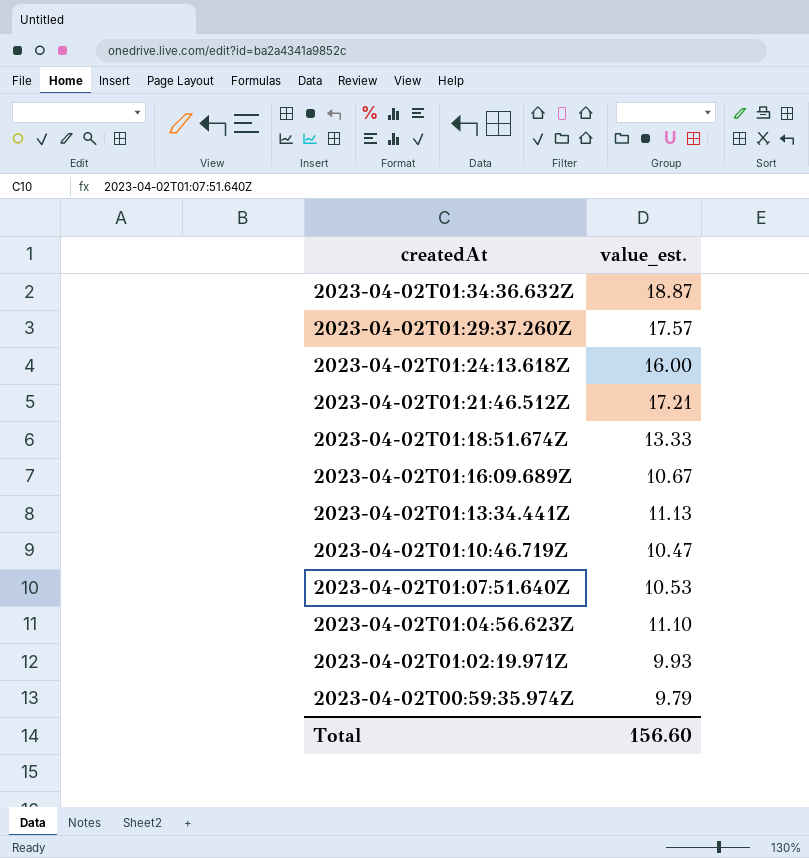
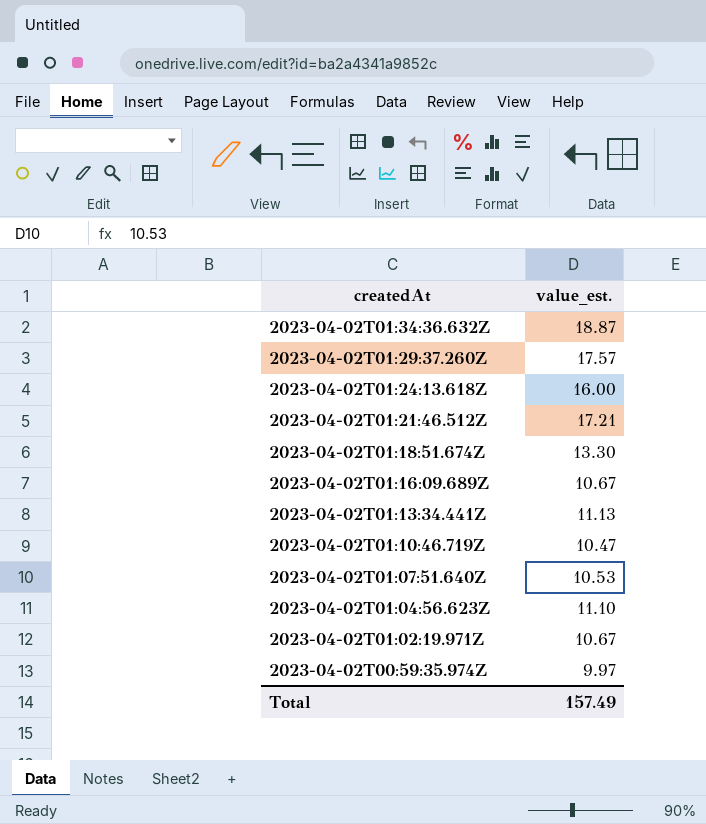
2023-04-02T01:18:51.674Z | value_est.: 13.33 -> 13.30
2023-04-02T01:02:19.971Z | value_est.: 9.93 -> 10.67
2023-04-02T00:59:35.974Z | value_est.: 9.79 -> 9.97
Total | value_est.: 156.60 -> 157.49

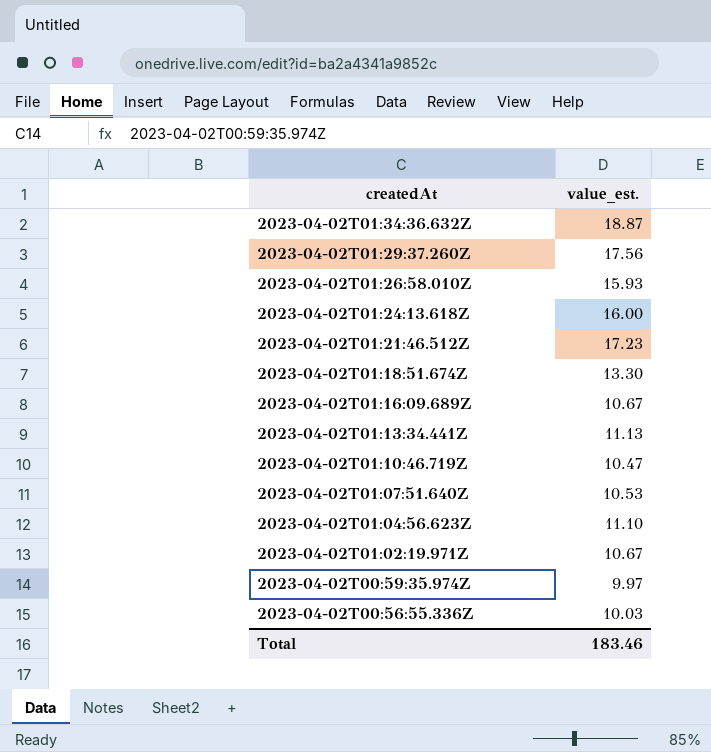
2023-04-02T01:29:37.260Z | value_est.: 17.57 -> 17.56
row 2023-04-02T01:26:58.010Z: none -> 15.93
2023-04-02T01:21:46.512Z | value_est.: 17.21 -> 17.23
row 2023-04-02T00:56:55.336Z: none -> 10.03
Total | value_est.: 157.49 -> 183.46

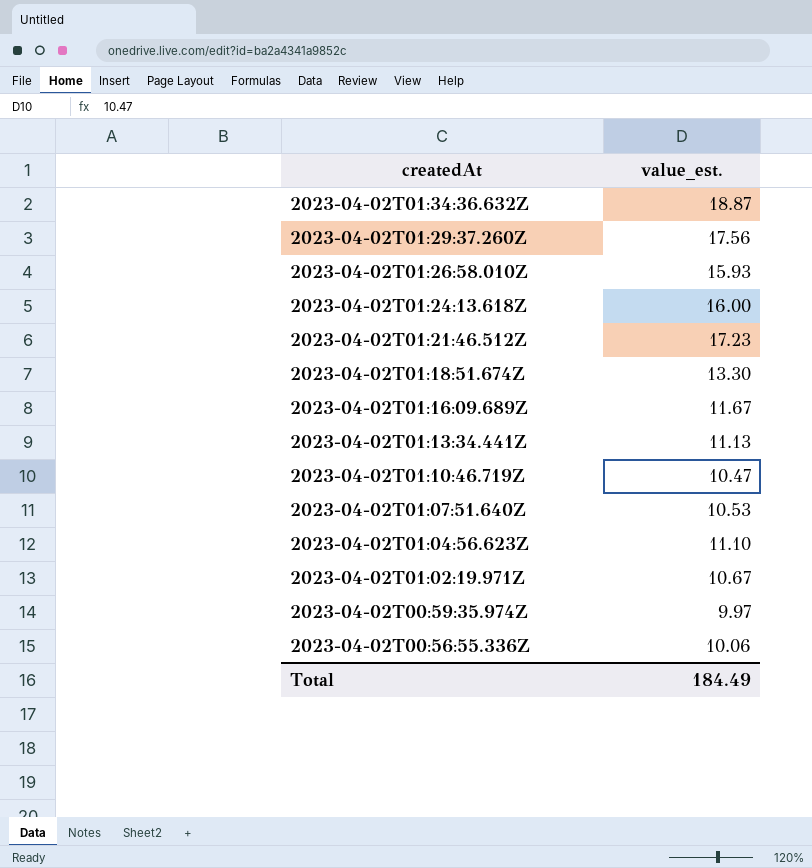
2023-04-02T01:16:09.689Z | value_est.: 10.67 -> 11.67
2023-04-02T00:56:55.336Z | value_est.: 10.03 -> 10.06
Total | value_est.: 183.46 -> 184.49

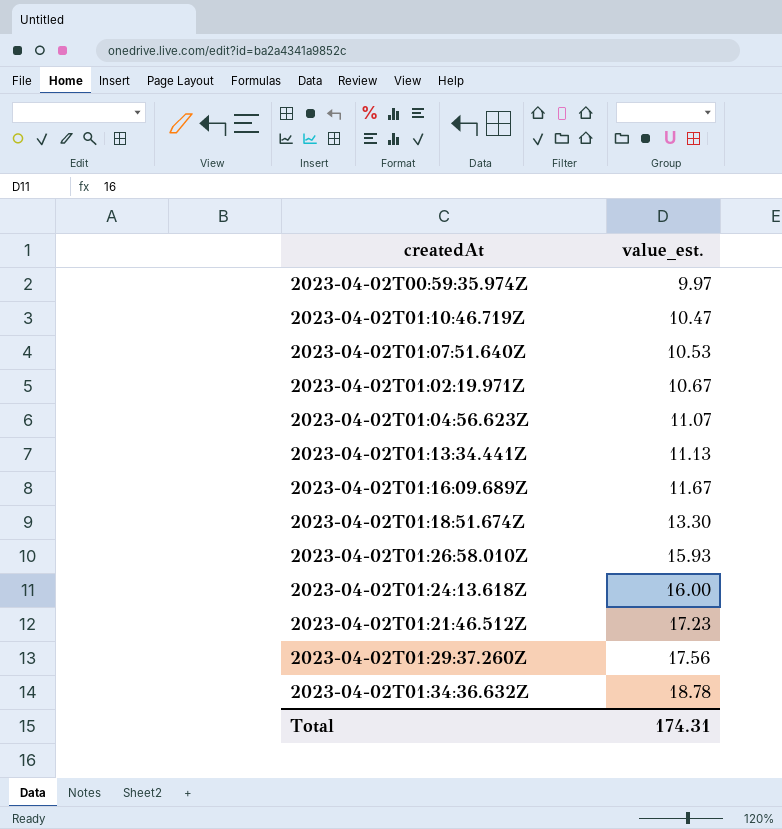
row order: createdAt descending -> value_est. ascending
row 2023-04-02T00:56:55.336Z: 10.06 -> none
2023-04-02T01:04:56.623Z | value_est.: 11.10 -> 11.07
2023-04-02T01:34:36.632Z | value_est.: 18.87 -> 18.78
Total | value_est.: 184.49 -> 174.31

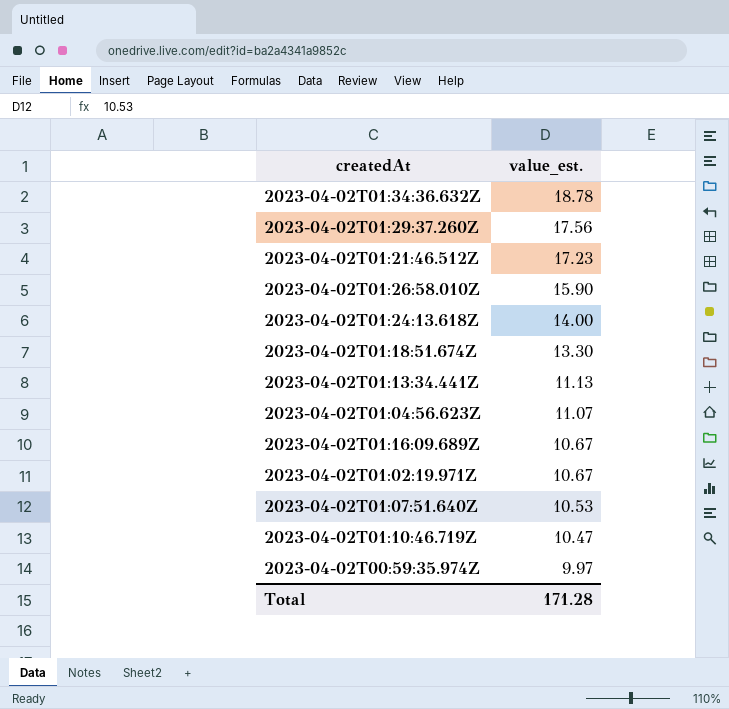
row order: value_est. ascending -> value_est. descending
2023-04-02T01:26:58.010Z | value_est.: 15.93 -> 15.90
2023-04-02T01:24:13.618Z | value_est.: 16.00 -> 14.00
2023-04-02T01:16:09.689Z | value_est.: 11.67 -> 10.67
Total | value_est.: 174.31 -> 171.28

